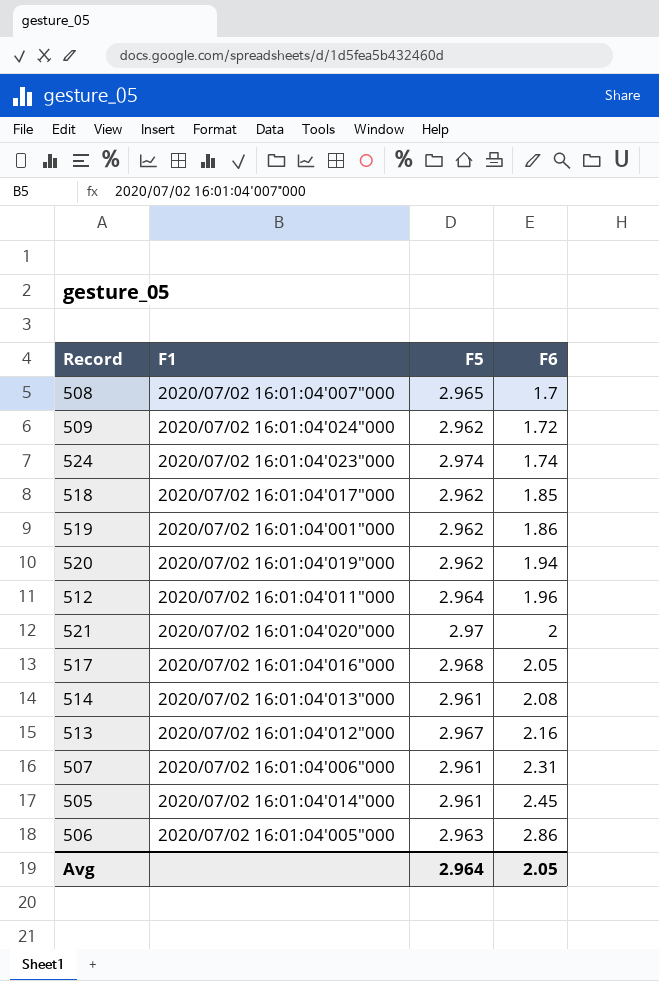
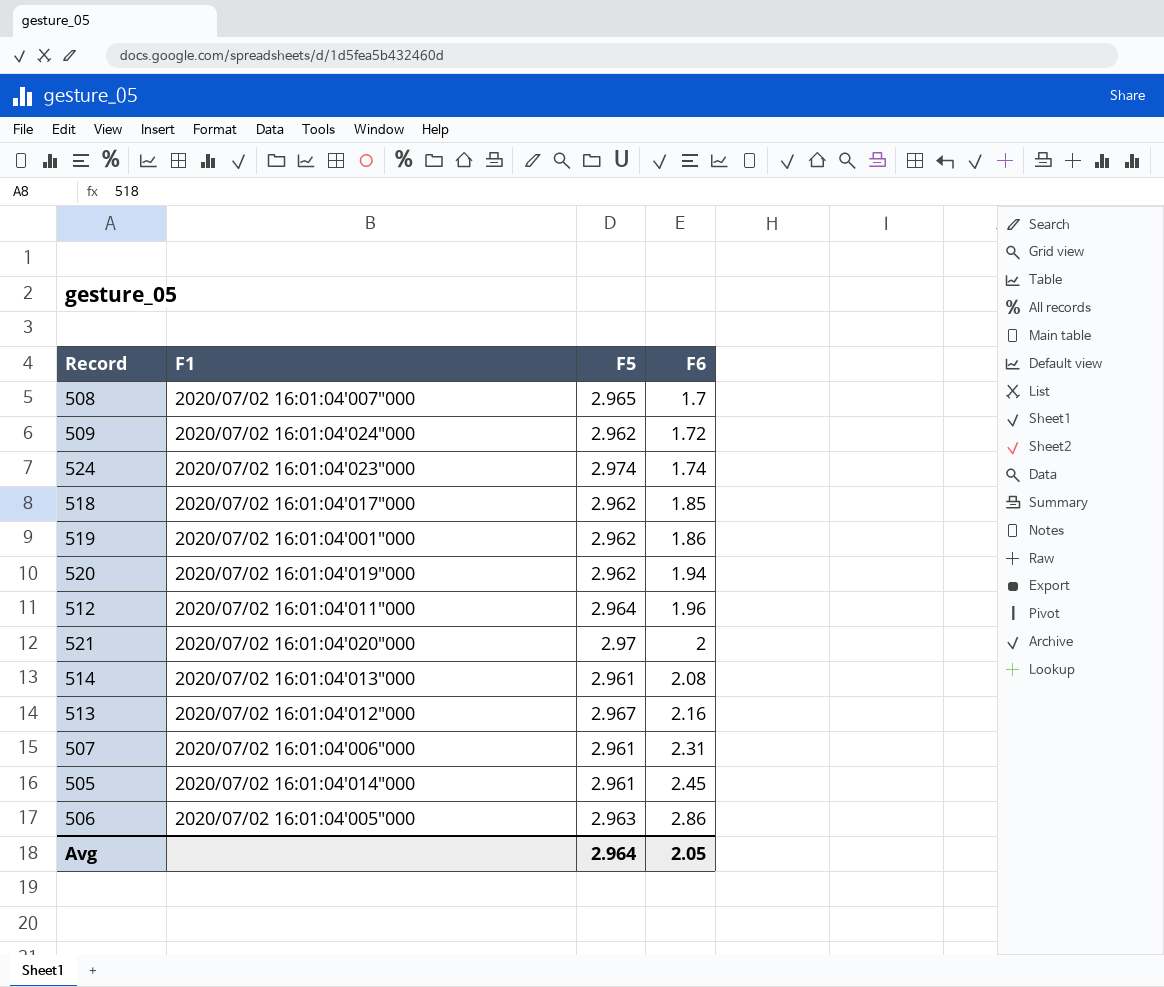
row 517: 2020/07/02 16:01:04'016"000 | 2.968 | 2.05 -> none

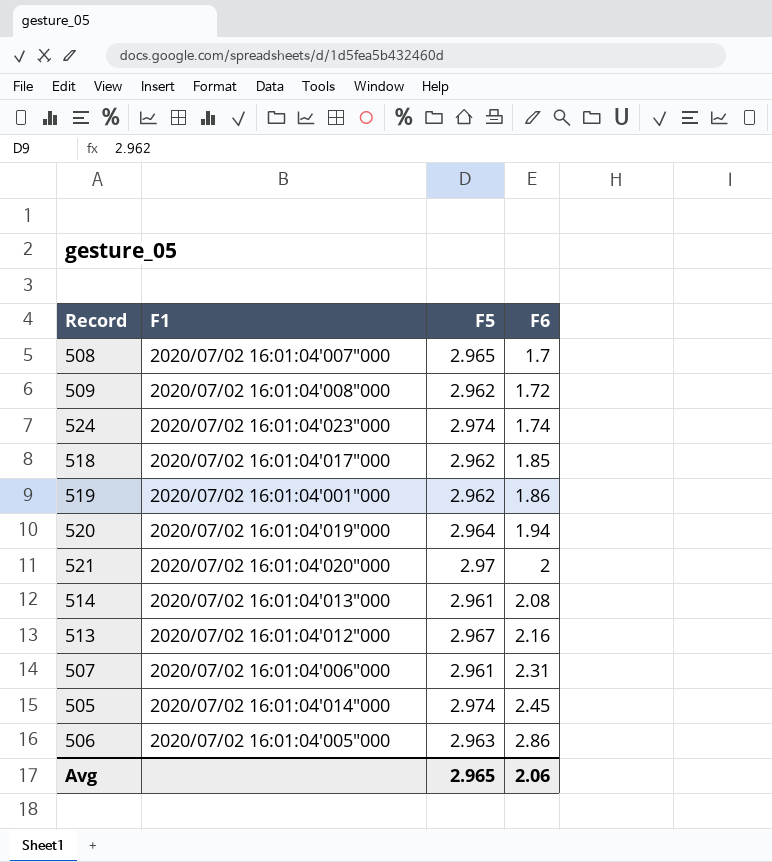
row 512: 2020/07/02 16:01:04'011"000 | 2.964 | 1.96 -> none
509 | F1: 2020/07/02 16:01:04'024"000 -> 2020/07/02 16:01:04'008"000
520 | F5: 2.962 -> 2.964
505 | F5: 2.961 -> 2.974
Avg | F5: 2.964 -> 2.965
Avg | F6: 2.05 -> 2.06

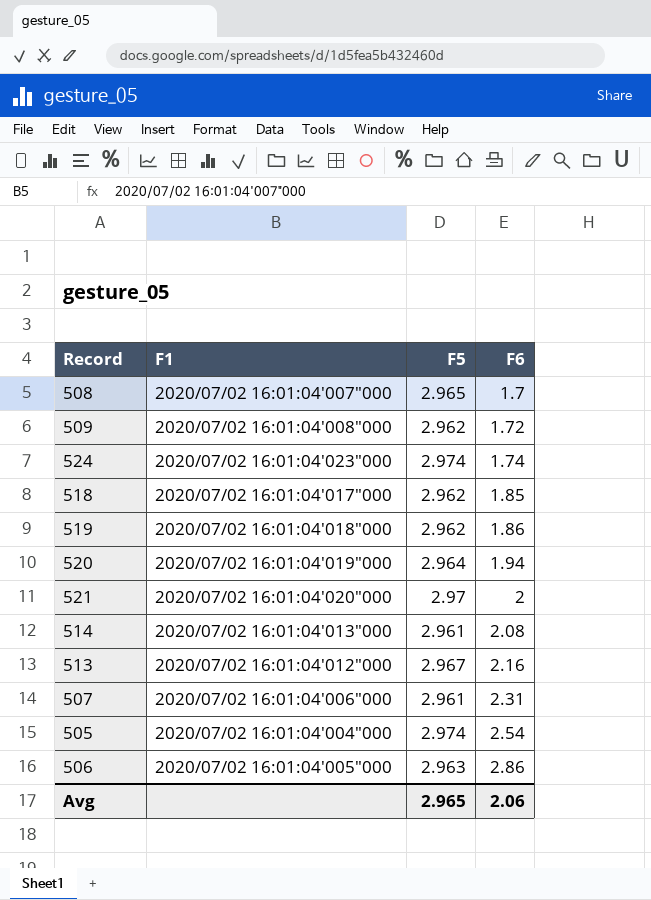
519 | F1: 2020/07/02 16:01:04'001"000 -> 2020/07/02 16:01:04'018"000
505 | F1: 2020/07/02 16:01:04'014"000 -> 2020/07/02 16:01:04'004"000
505 | F6: 2.45 -> 2.54

